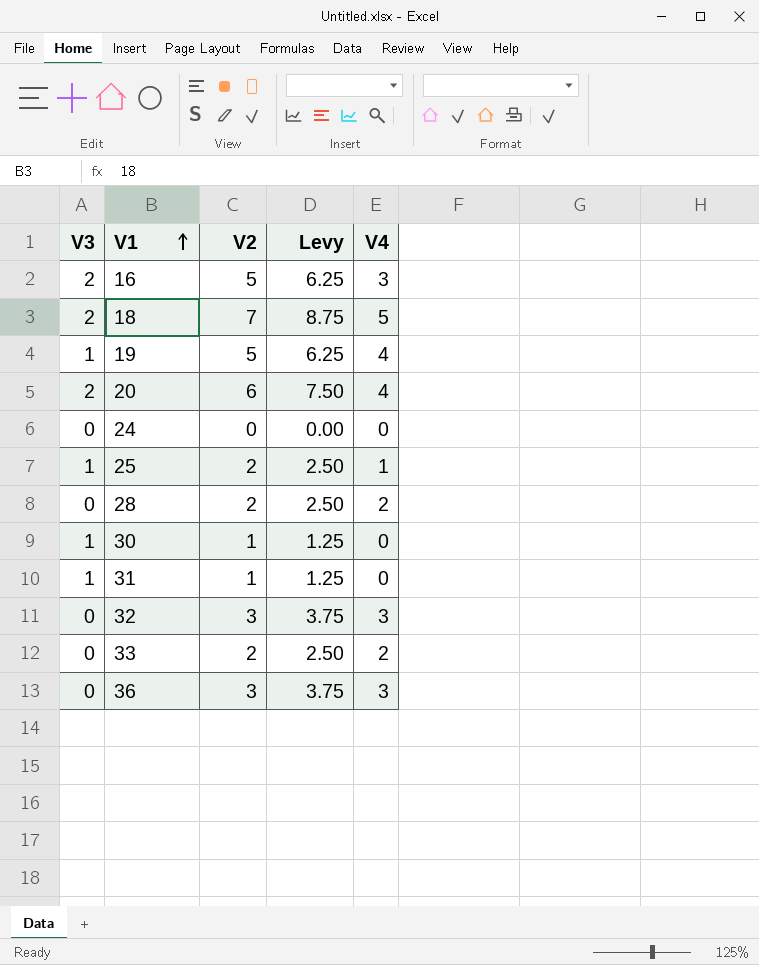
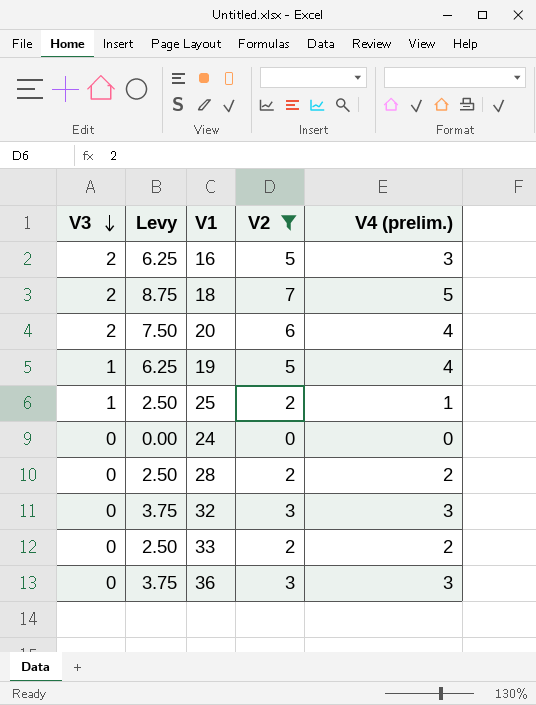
filter: none -> V2 != 1
row order: V1 ascending -> V3 descending
column Levy | position: 4 -> 2
column name: V4 -> V4 (prelim.)

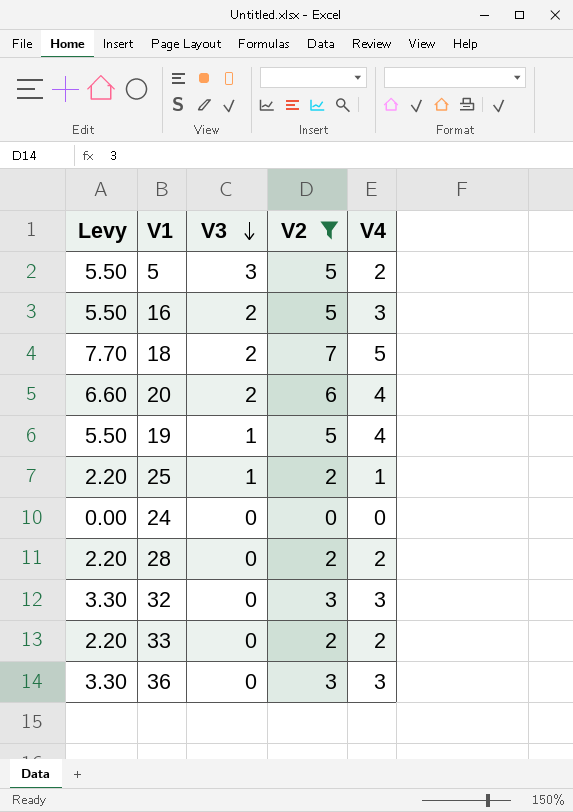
column Levy | formula: [V2] * 1.25 -> [V2] * 1.1
column V3 | position: 1 -> 3
column name: V4 (prelim.) -> V4
row 5: none -> 5.50 | 3 | 5 | 2

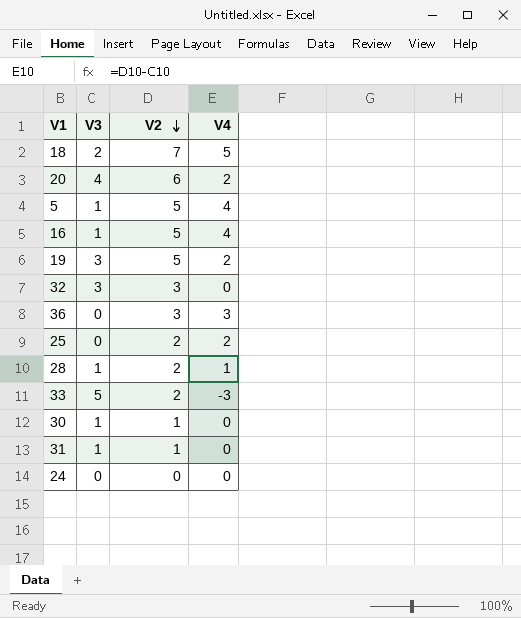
filter: V2 != 1 -> none
row order: V3 descending -> V2 descending
column Levy | formula: [V2] * 1.1 -> none
20 | V3: 2 -> 4
20 | V4: 4 -> 2
5 | V3: 3 -> 1
5 | V4: 2 -> 4
16 | V3: 2 -> 1
16 | V4: 3 -> 4
19 | V3: 1 -> 3
19 | V4: 4 -> 2
32 | V3: 0 -> 3
32 | V4: 3 -> 0
25 | V3: 1 -> 0
25 | V4: 1 -> 2
28 | V3: 0 -> 1
28 | V4: 2 -> 1
33 | V3: 0 -> 5
33 | V4: 2 -> -3

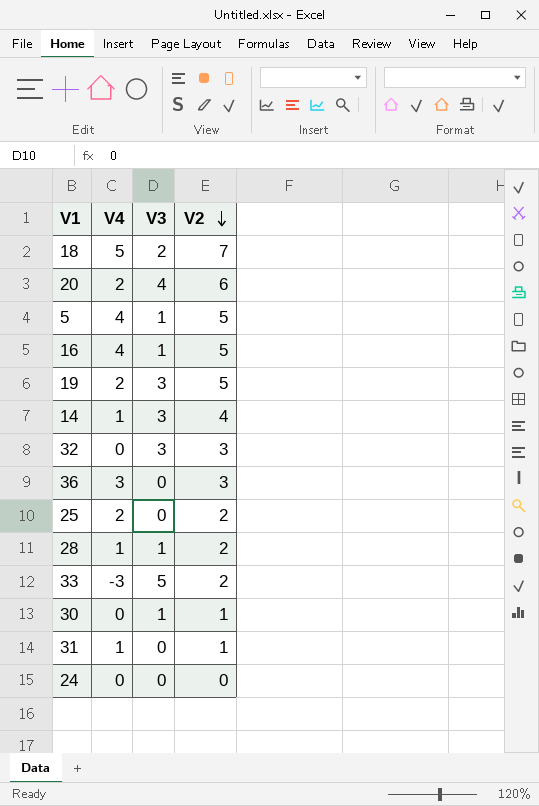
column V4 | position: 4 -> 2
row 14: none -> 1 | 3 | 4
31 | V4: 0 -> 1
31 | V3: 1 -> 0

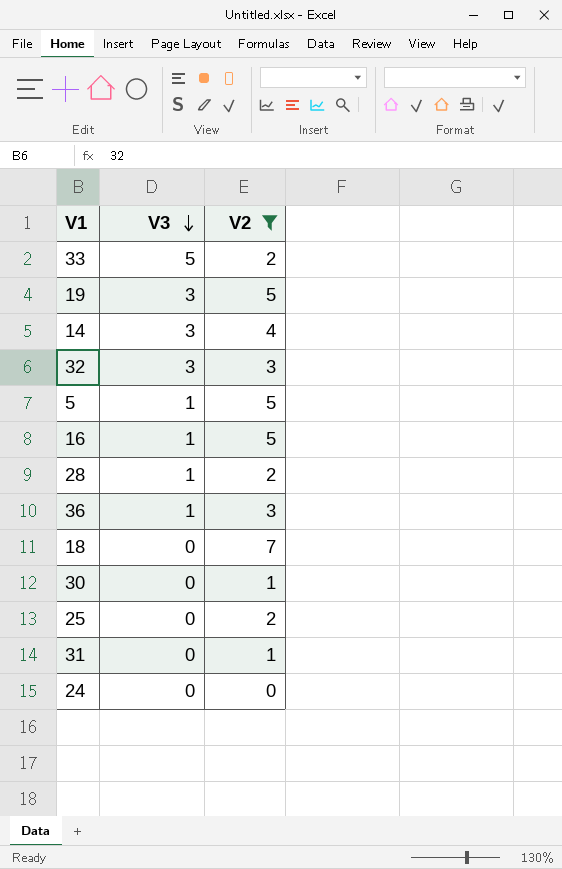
filter: none -> V2 != 6
row order: V2 descending -> V3 descending
column V4 | formula: [V2] - [V3] -> none
36 | V3: 0 -> 1
18 | V3: 2 -> 0
30 | V3: 1 -> 0

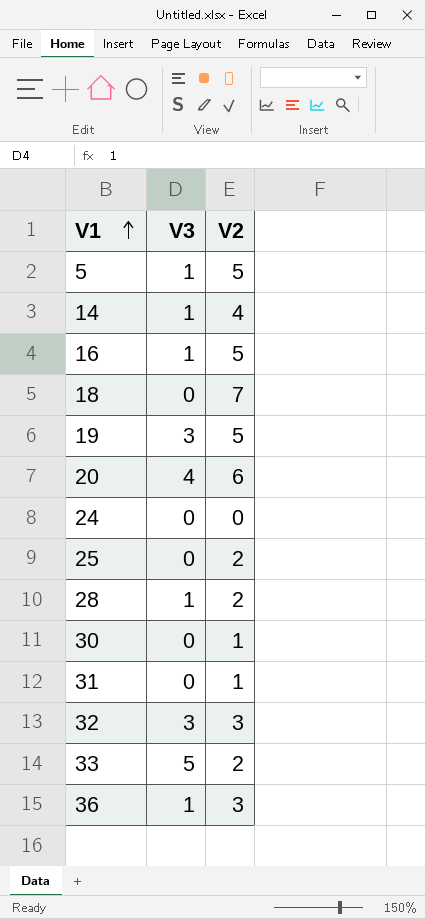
filter: V2 != 6 -> none
row order: V3 descending -> V1 ascending
14 | V3: 3 -> 1

